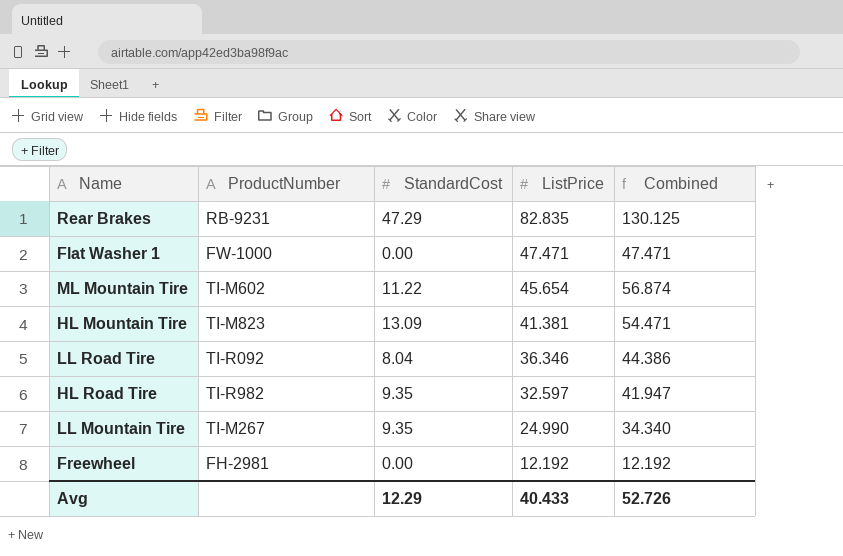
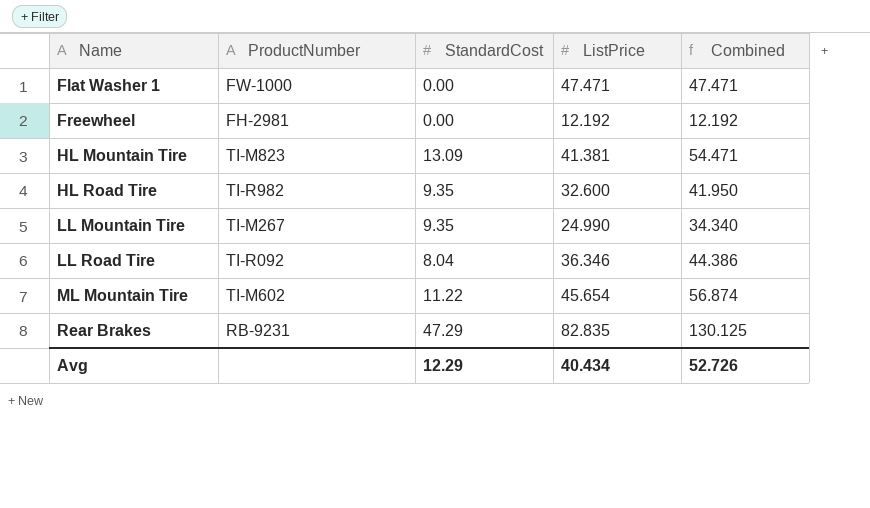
row order: ListPrice descending -> Name ascending
HL Road Tire | ListPrice: 32.597 -> 32.600
HL Road Tire | Combined: 41.947 -> 41.950
Avg | ListPrice: 40.433 -> 40.434

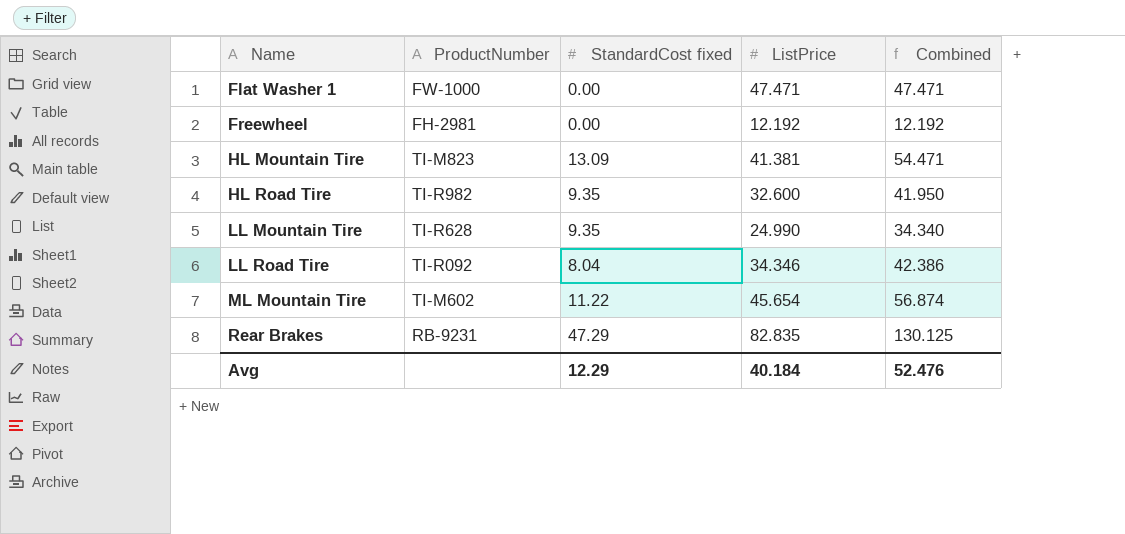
column name: StandardCost -> StandardCost fixed
LL Mountain Tire | ProductNumber: TI-M267 -> TI-R628
LL Road Tire | ListPrice: 36.346 -> 34.346
LL Road Tire | Combined: 44.386 -> 42.386
Avg | ListPrice: 40.434 -> 40.184
Avg | Combined: 52.726 -> 52.476

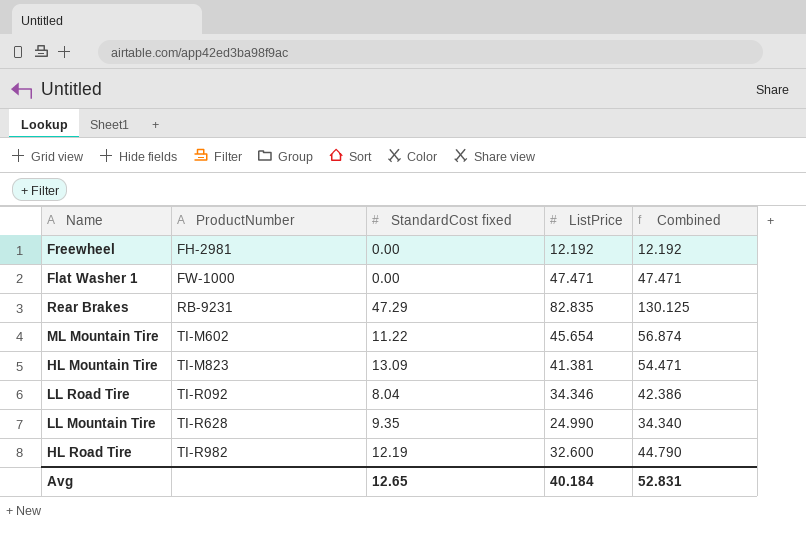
row order: Name ascending -> ProductNumber ascending
HL Road Tire | StandardCost fixed: 9.35 -> 12.19
HL Road Tire | Combined: 41.950 -> 44.790
Avg | StandardCost fixed: 12.29 -> 12.65
Avg | Combined: 52.476 -> 52.831

